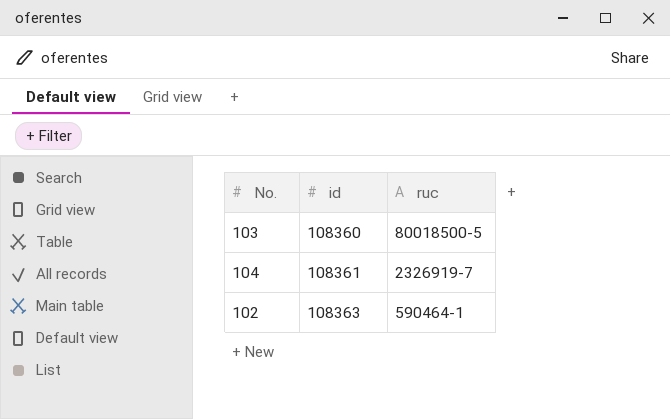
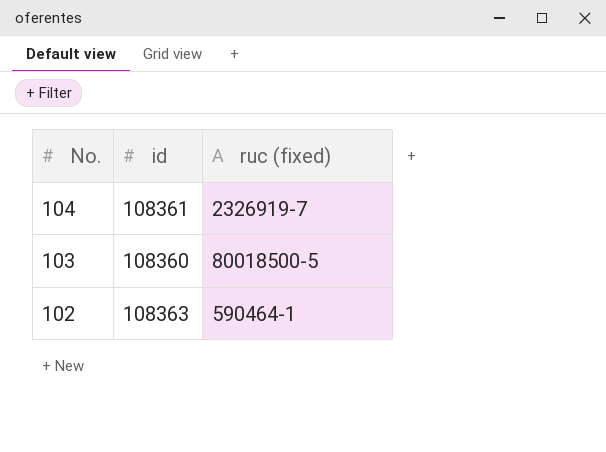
row order: id ascending -> No. descending
column name: ruc -> ruc (fixed)

